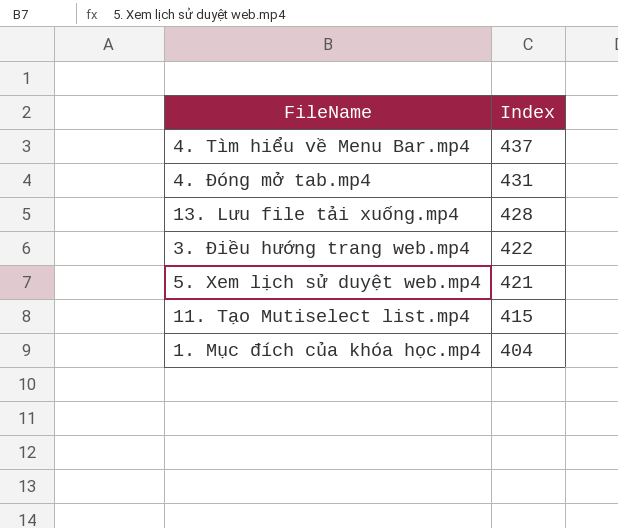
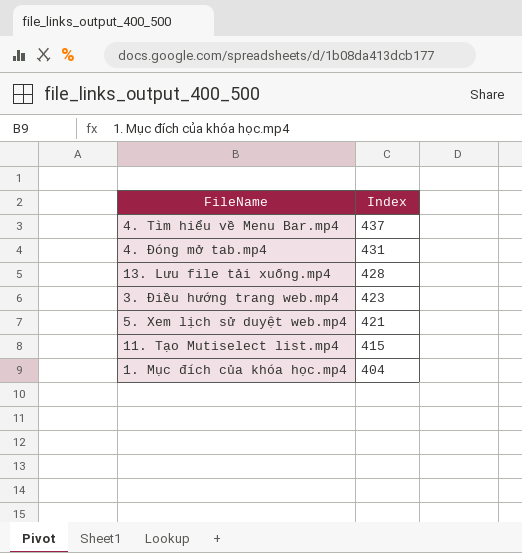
3. Điều hướng trang web.mp4 | Index: 422 -> 423

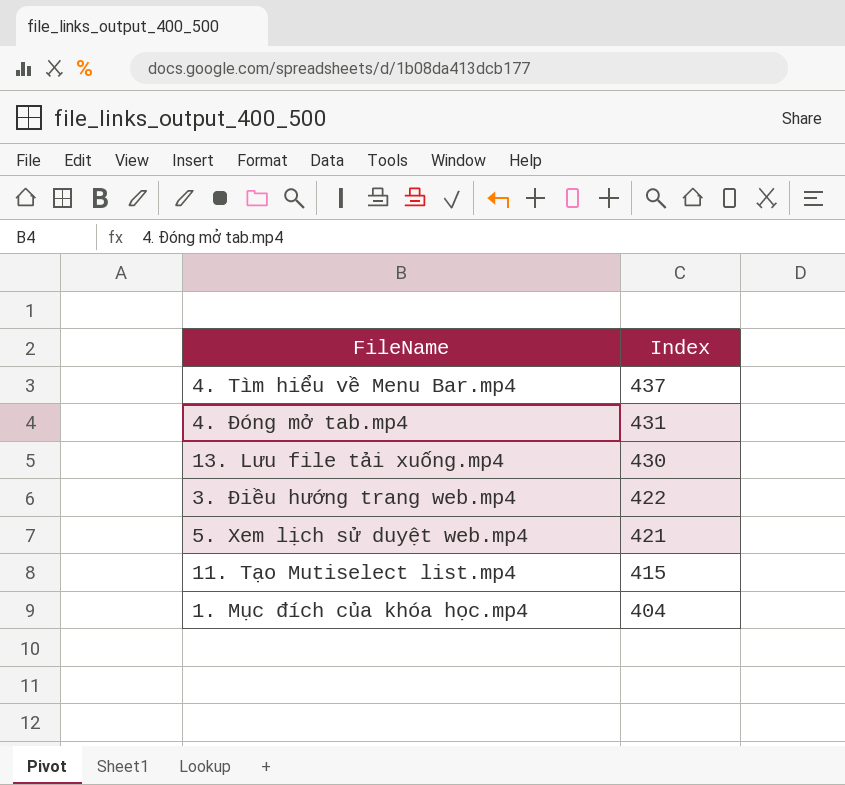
13. Lưu file tải xuống.mp4 | Index: 428 -> 430
3. Điều hướng trang web.mp4 | Index: 423 -> 422

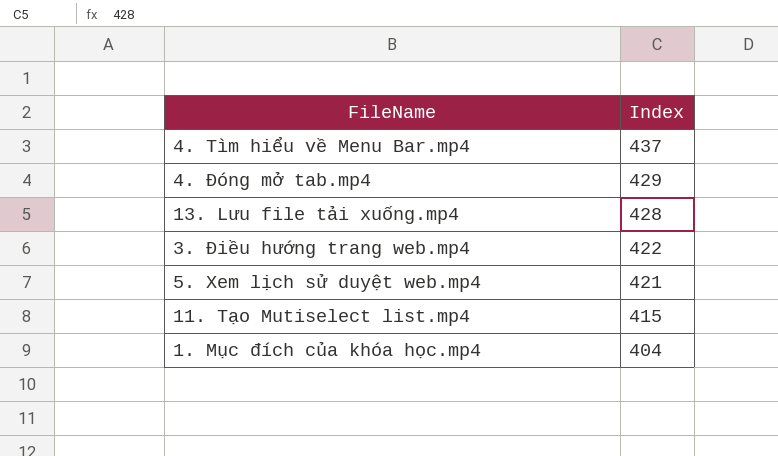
4. Đóng mở tab.mp4 | Index: 431 -> 429
13. Lưu file tải xuống.mp4 | Index: 430 -> 428

